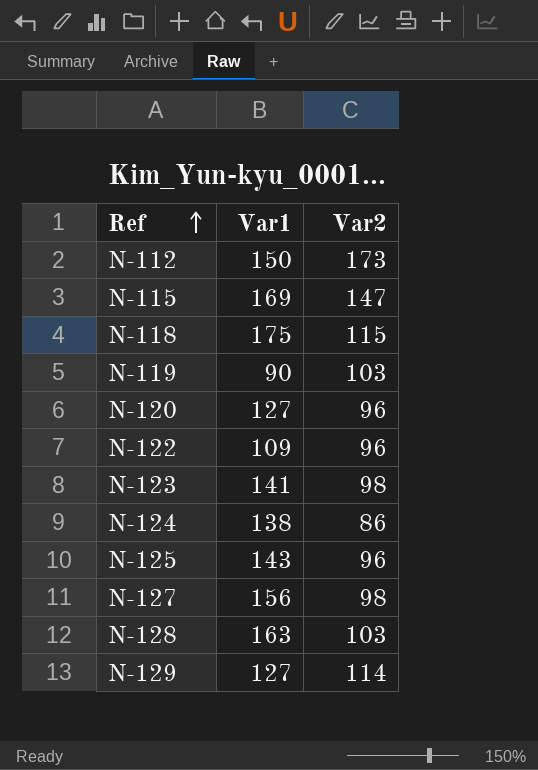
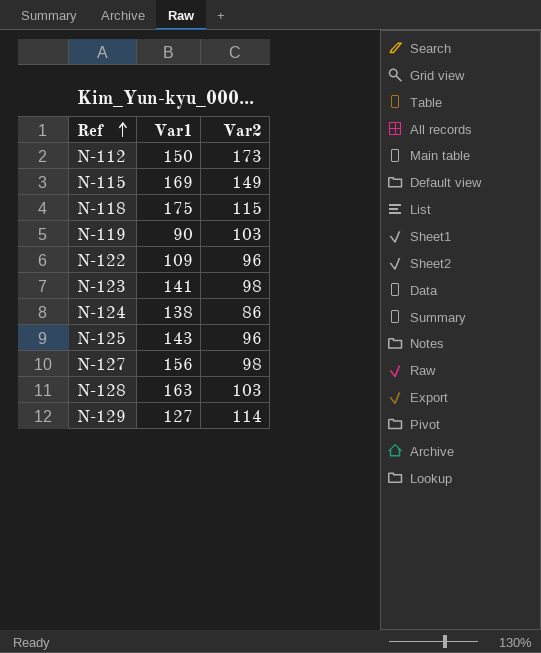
row N-120: 127 | 96 -> none
N-115 | Var2: 147 -> 149

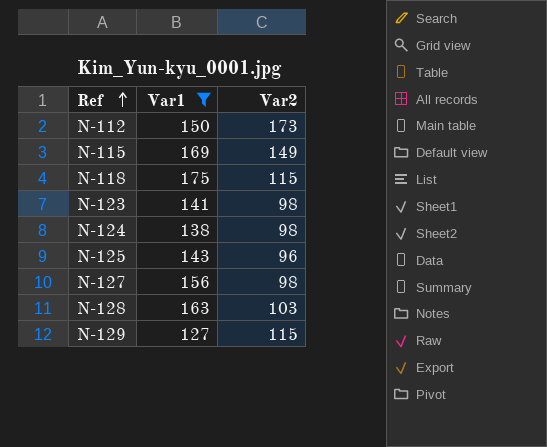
filter: none -> Var1 >= 127
N-124 | Var2: 86 -> 98
N-129 | Var2: 114 -> 115

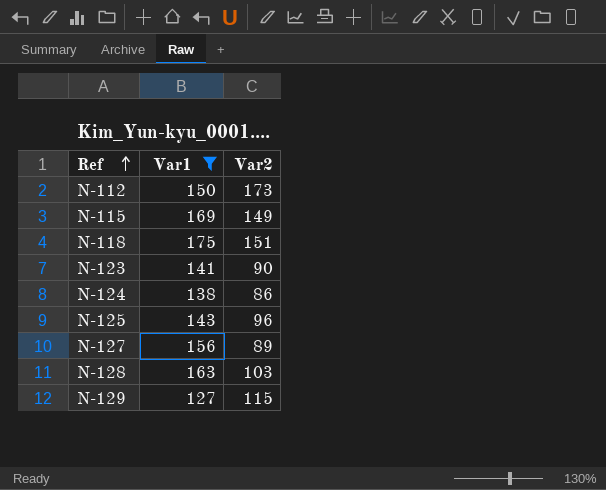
N-118 | Var2: 115 -> 151
N-123 | Var2: 98 -> 90
N-124 | Var2: 98 -> 86
N-127 | Var2: 98 -> 89

